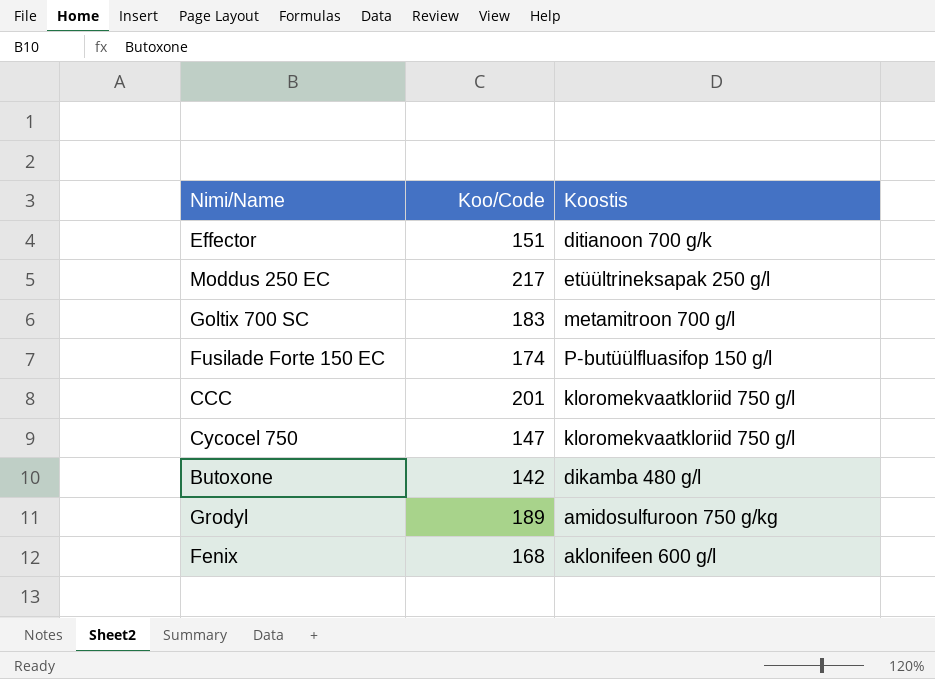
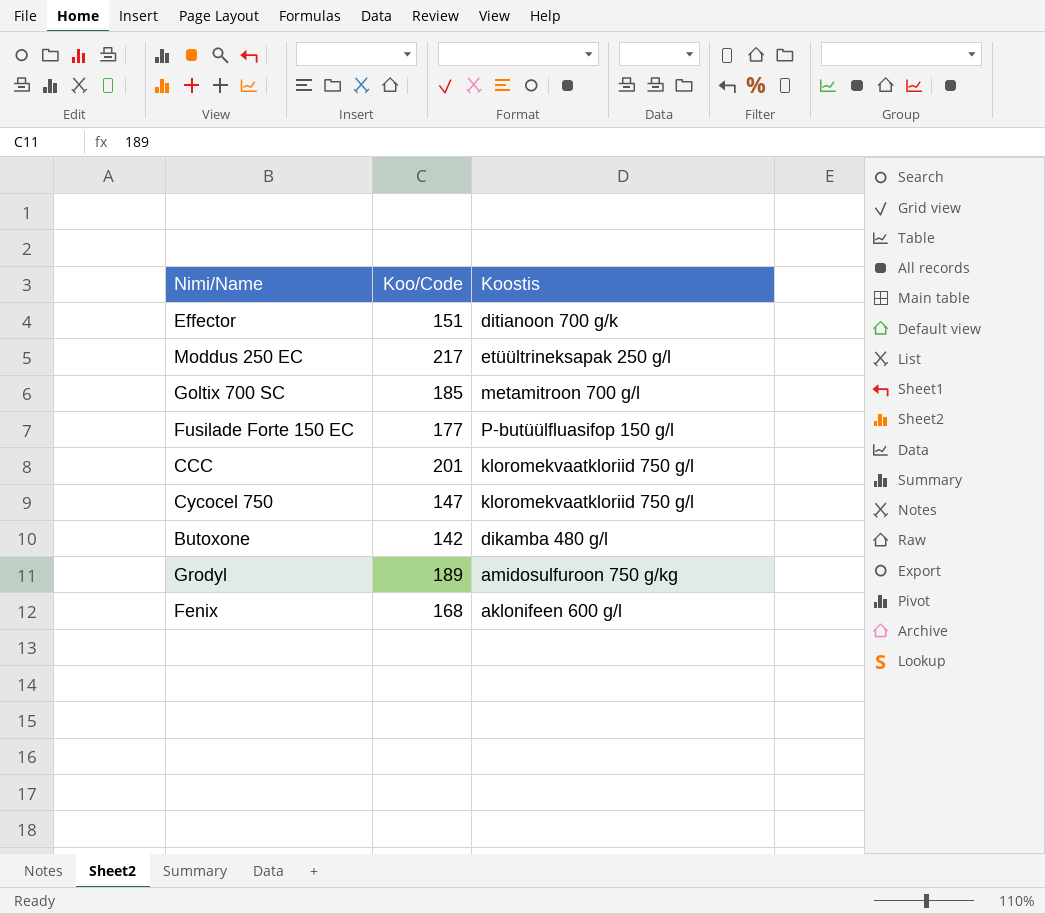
Goltix 700 SC | Koo/Code: 183 -> 185
Fusilade Forte 150 EC | Koo/Code: 174 -> 177

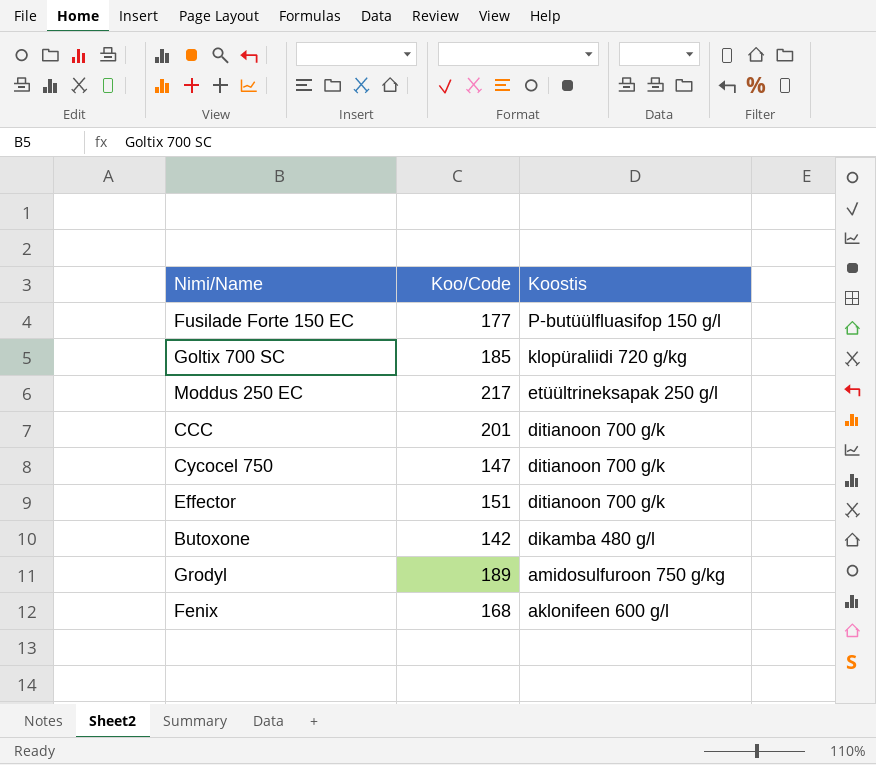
row order: none -> Koostis descending
Goltix 700 SC | Koostis: metamitroon 700 g/l -> klopüraliidi 720 g/kg
CCC | Koostis: kloromekvaatkloriid 750 g/l -> ditianoon 700 g/k
Cycocel 750 | Koostis: kloromekvaatkloriid 750 g/l -> ditianoon 700 g/k

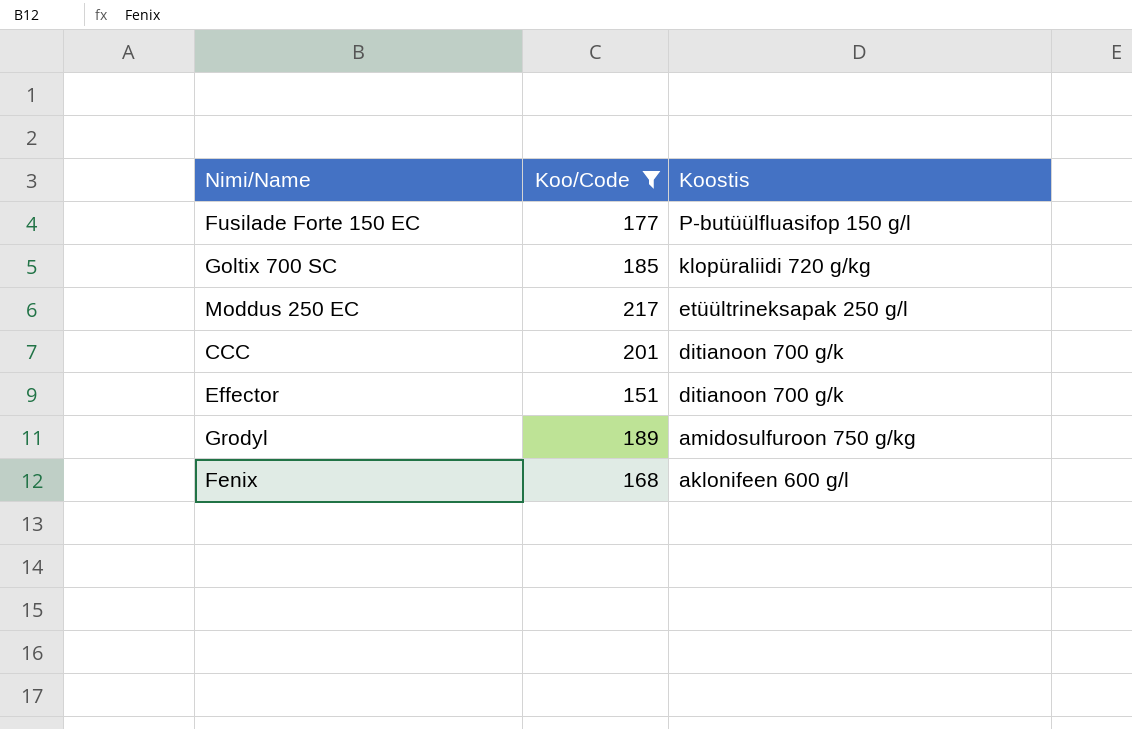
filter: none -> Koo/Code >= 151

